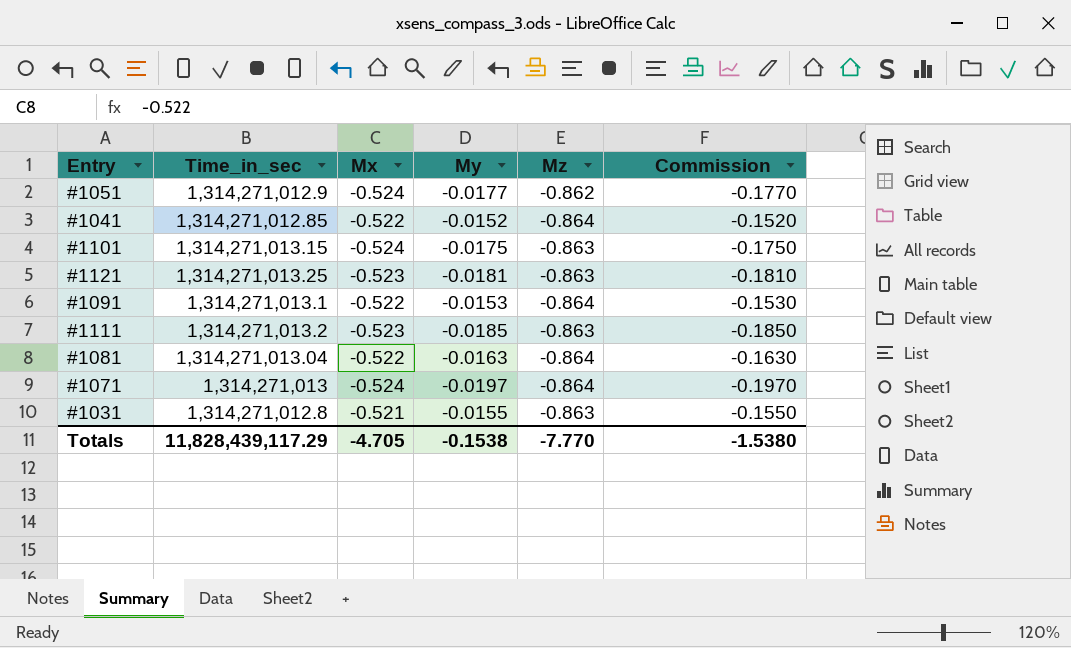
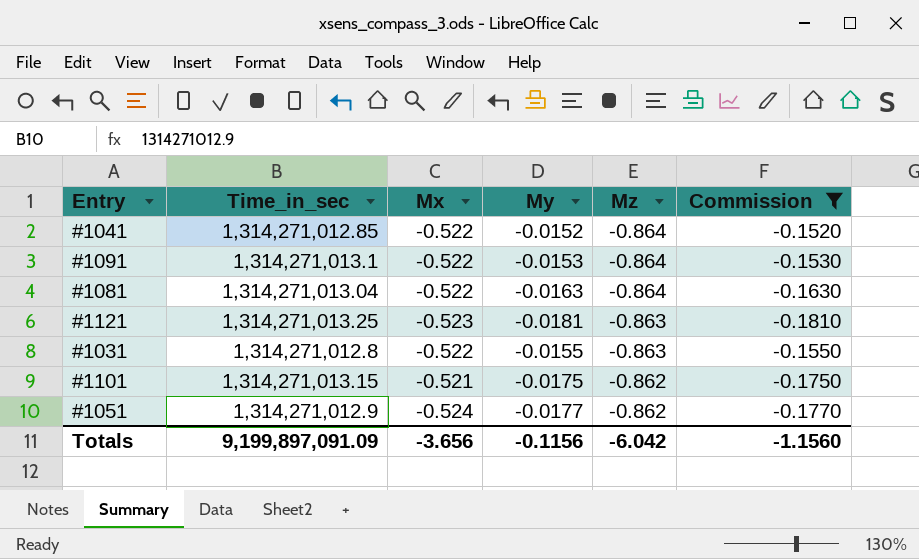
filter: none -> Commission >= -0.1810
row order: none -> Mz ascending
#1031 | Mx: -0.521 -> -0.522
#1101 | Mx: -0.524 -> -0.521
#1101 | Mz: -0.863 -> -0.862
Totals | Time_in_sec: 11,828,439,117.29 -> 9,199,897,091.09
Totals | Mx: -4.705 -> -3.656
Totals | My: -0.1538 -> -0.1156
Totals | Mz: -7.770 -> -6.042
Totals | Commission: -1.5380 -> -1.1560

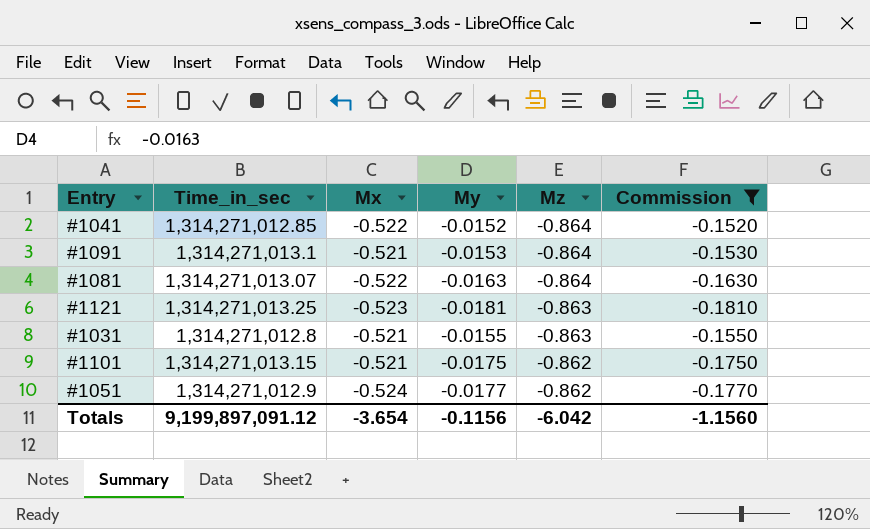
#1091 | Mx: -0.522 -> -0.521
#1081 | Time_in_sec: 1,314,271,013.04 -> 1,314,271,013.07
#1031 | Mx: -0.522 -> -0.521
Totals | Time_in_sec: 9,199,897,091.09 -> 9,199,897,091.12
Totals | Mx: -3.656 -> -3.654

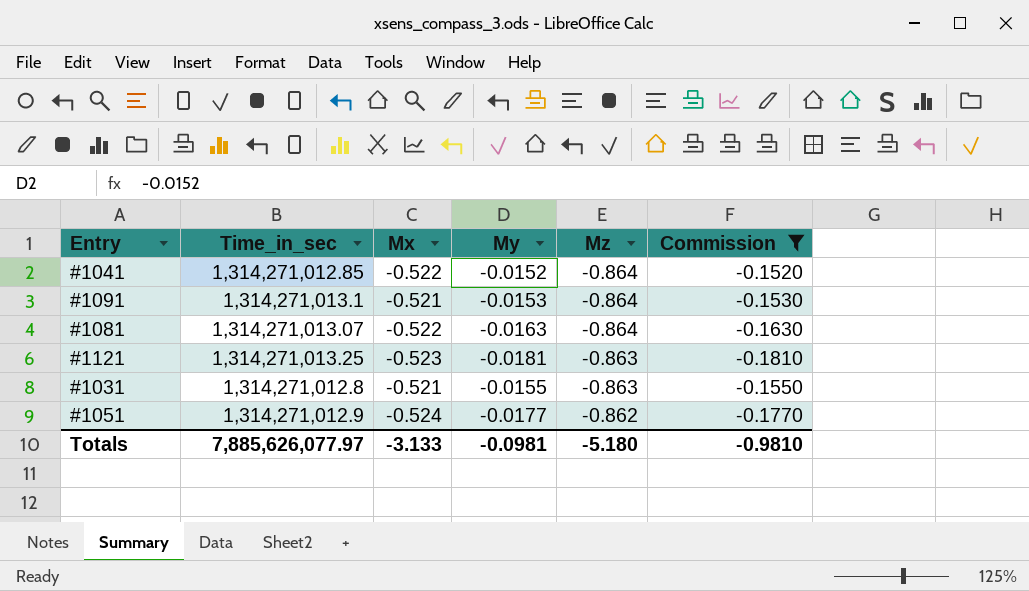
row #1101: 1,314,271,013.15 | -0.521 | -0.0175 | -0.862 | -0.1750 -> none
Totals | Time_in_sec: 9,199,897,091.12 -> 7,885,626,077.97
Totals | Mx: -3.654 -> -3.133
Totals | My: -0.1156 -> -0.0981
Totals | Mz: -6.042 -> -5.180
Totals | Commission: -1.1560 -> -0.9810

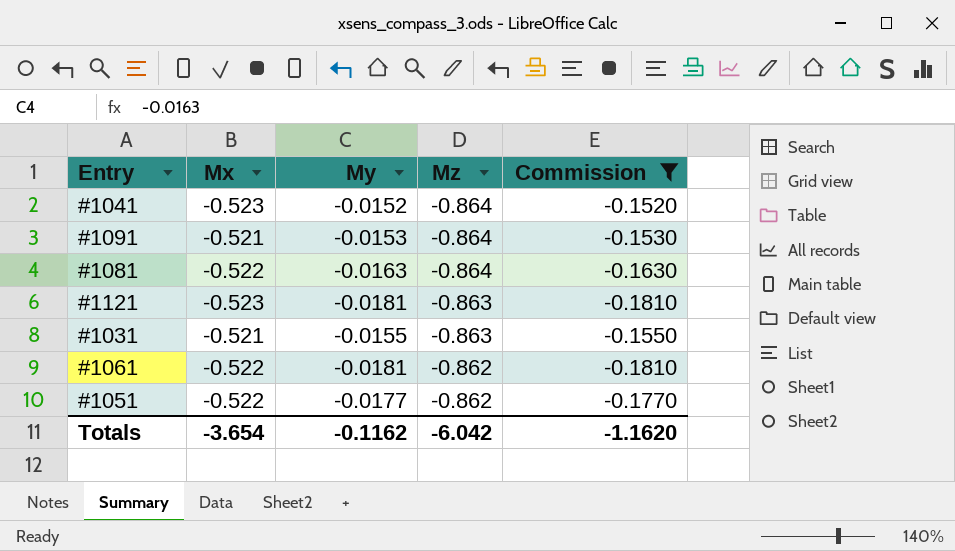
column Time_in_sec | position: 2 -> none
#1041 | Mx: -0.522 -> -0.523
row #1061: none -> -0.522 | -0.0181 | -0.862 | -0.1810
#1051 | Mx: -0.524 -> -0.522
Totals | Mx: -3.133 -> -3.654
Totals | My: -0.0981 -> -0.1162
Totals | Mz: -5.180 -> -6.042
Totals | Commission: -0.9810 -> -1.1620

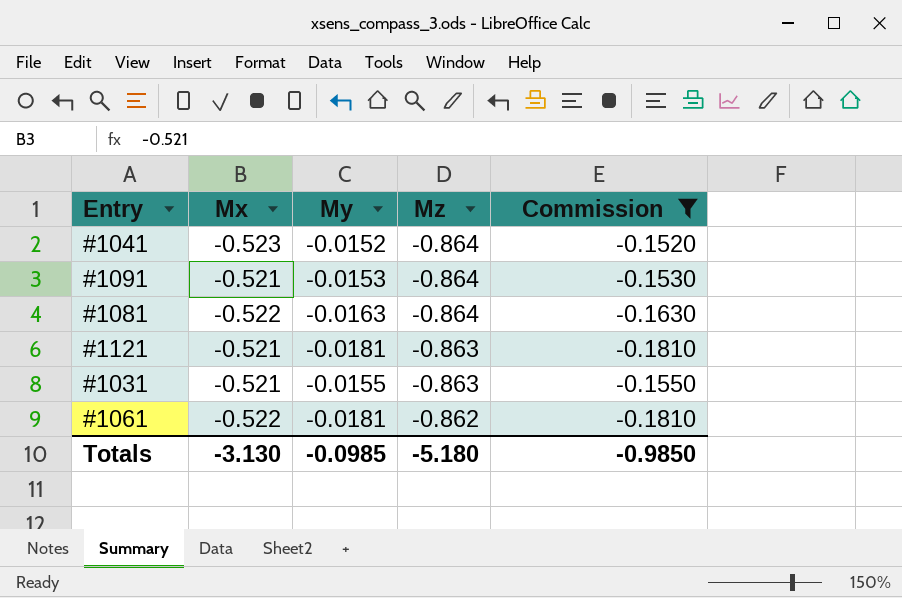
row #1051: -0.522 | -0.0177 | -0.862 | -0.1770 -> none
#1121 | Mx: -0.523 -> -0.521
Totals | Mx: -3.654 -> -3.130
Totals | My: -0.1162 -> -0.0985
Totals | Mz: -6.042 -> -5.180
Totals | Commission: -1.1620 -> -0.9850

